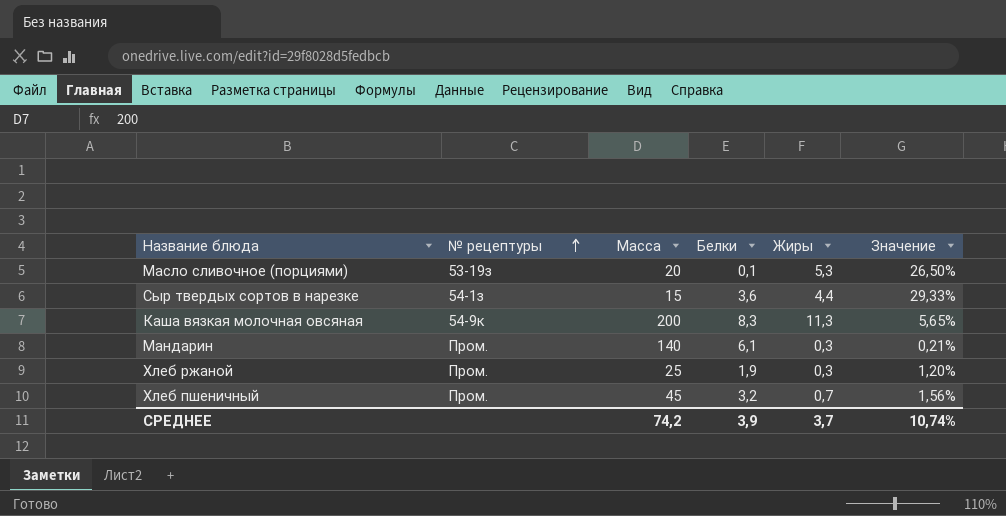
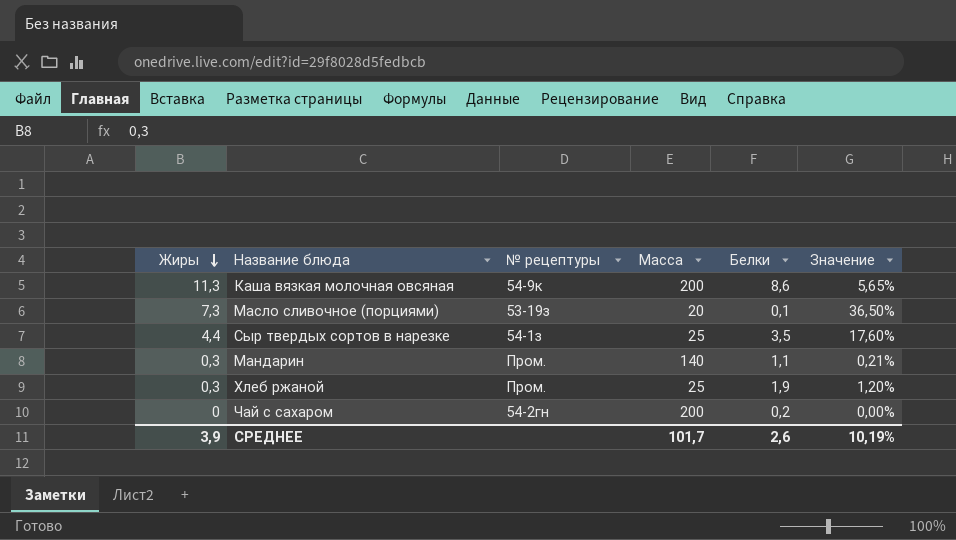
row order: № рецептуры ascending -> Жиры descending
column Жиры | position: 5 -> 1
row Хлеб пшеничный: Пром. | 45 | 3,2 | 0,7 | 1,56% -> none
Каша вязкая молочная овсяная | Белки: 8,3 -> 8,6
Масло сливочное (порциями) | Жиры: 5,3 -> 7,3
Масло сливочное (порциями) | Значение: 26,50% -> 36,50%
Сыр твердых сортов в нарезке | Масса: 15 -> 25
Сыр твердых сортов в нарезке | Белки: 3,6 -> 3,5
Сыр твердых сортов в нарезке | Значение: 29,33% -> 17,60%
Мандарин | Белки: 6,1 -> 1,1
row Чай с сахаром: none -> 0 | 54-2гн | 200 | 0,2 | 0,00%
СРЕДНЕЕ | Жиры: 3,7 -> 3,9
СРЕДНЕЕ | Масса: 74,2 -> 101,7
СРЕДНЕЕ | Белки: 3,9 -> 2,6
СРЕДНЕЕ | Значение: 10,74% -> 10,19%

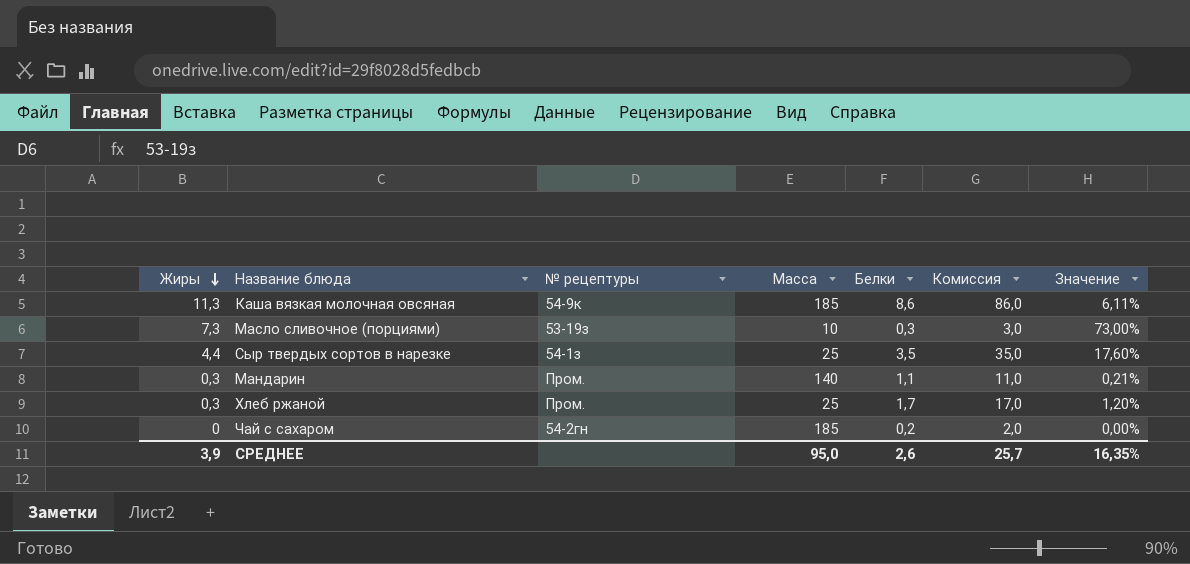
column Комиссия | formula: none -> [Белки] * 10
Каша вязкая молочная овсяная | Масса: 200 -> 185
Каша вязкая молочная овсяная | Значение: 5,65% -> 6,11%
Масло сливочное (порциями) | Масса: 20 -> 10
Масло сливочное (порциями) | Белки: 0,1 -> 0,3
Масло сливочное (порциями) | Значение: 36,50% -> 73,00%
Хлеб ржаной | Белки: 1,9 -> 1,7
Чай с сахаром | Масса: 200 -> 185
СРЕДНЕЕ | Масса: 101,7 -> 95,0
СРЕДНЕЕ | Значение: 10,19% -> 16,35%

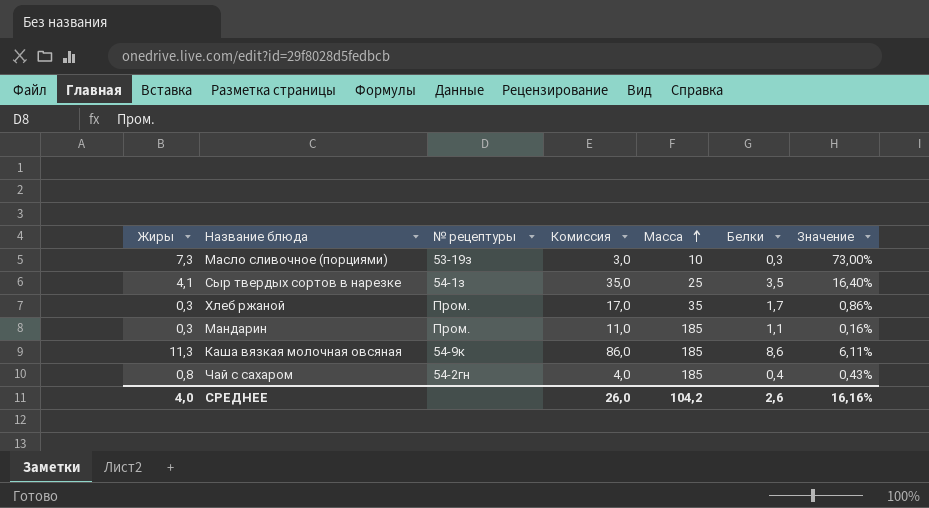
row order: Жиры descending -> Масса ascending
column Комиссия | position: 6 -> 4
Сыр твердых сортов в нарезке | Жиры: 4,4 -> 4,1
Сыр твердых сортов в нарезке | Значение: 17,60% -> 16,40%
Хлеб ржаной | Масса: 25 -> 35
Хлеб ржаной | Значение: 1,20% -> 0,86%
Мандарин | Масса: 140 -> 185
Мандарин | Значение: 0,21% -> 0,16%
Чай с сахаром | Жиры: 0 -> 0,8
Чай с сахаром | Комиссия: 2,0 -> 4,0
Чай с сахаром | Белки: 0,2 -> 0,4
Чай с сахаром | Значение: 0,00% -> 0,43%
СРЕДНЕЕ | Жиры: 3,9 -> 4,0
СРЕДНЕЕ | Комиссия: 25,7 -> 26,0
СРЕДНЕЕ | Масса: 95,0 -> 104,2
СРЕДНЕЕ | Значение: 16,35% -> 16,16%

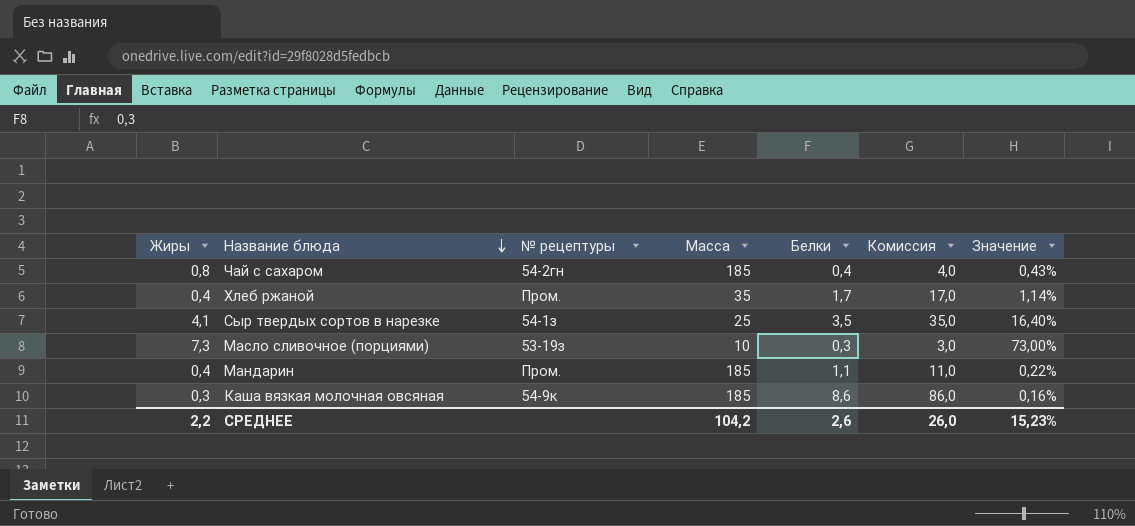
row order: Масса ascending -> Название блюда descending
column Комиссия | position: 4 -> 6
Хлеб ржаной | Жиры: 0,3 -> 0,4
Хлеб ржаной | Значение: 0,86% -> 1,14%
Мандарин | Жиры: 0,3 -> 0,4
Мандарин | Значение: 0,16% -> 0,22%
Каша вязкая молочная овсяная | Жиры: 11,3 -> 0,3
Каша вязкая молочная овсяная | Значение: 6,11% -> 0,16%
СРЕДНЕЕ | Жиры: 4,0 -> 2,2
СРЕДНЕЕ | Значение: 16,16% -> 15,23%

